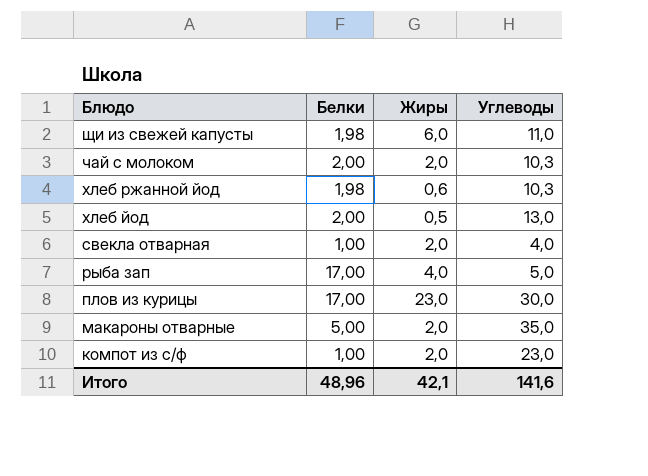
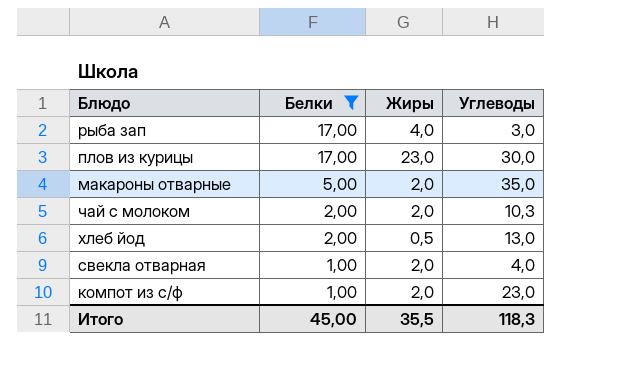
filter: none -> Белки != 1,98
row order: Блюдо descending -> Белки descending
рыба зап | Углеводы: 5,0 -> 3,0
Итого | Белки: 48,96 -> 45,00
Итого | Жиры: 42,1 -> 35,5
Итого | Углеводы: 141,6 -> 118,3

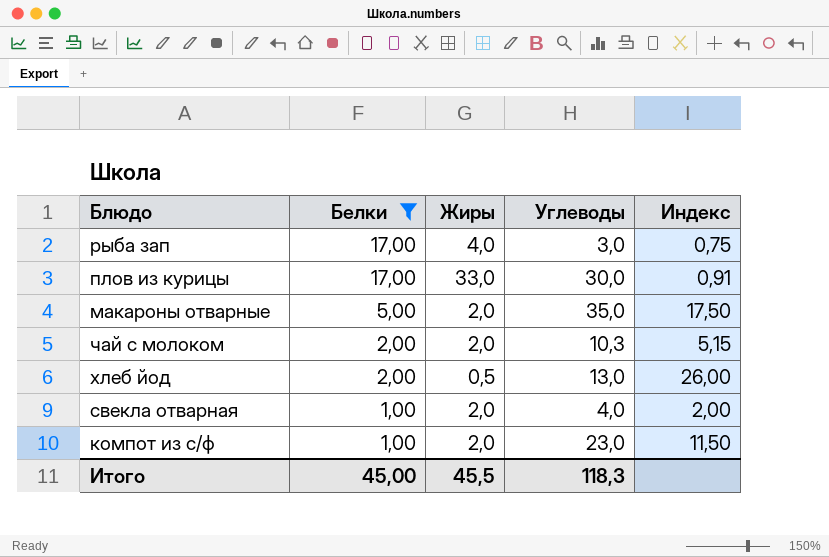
column Индекс | formula: none -> [Углеводы] / [Жиры]
плов из курицы | Жиры: 23,0 -> 33,0
Итого | Жиры: 35,5 -> 45,5

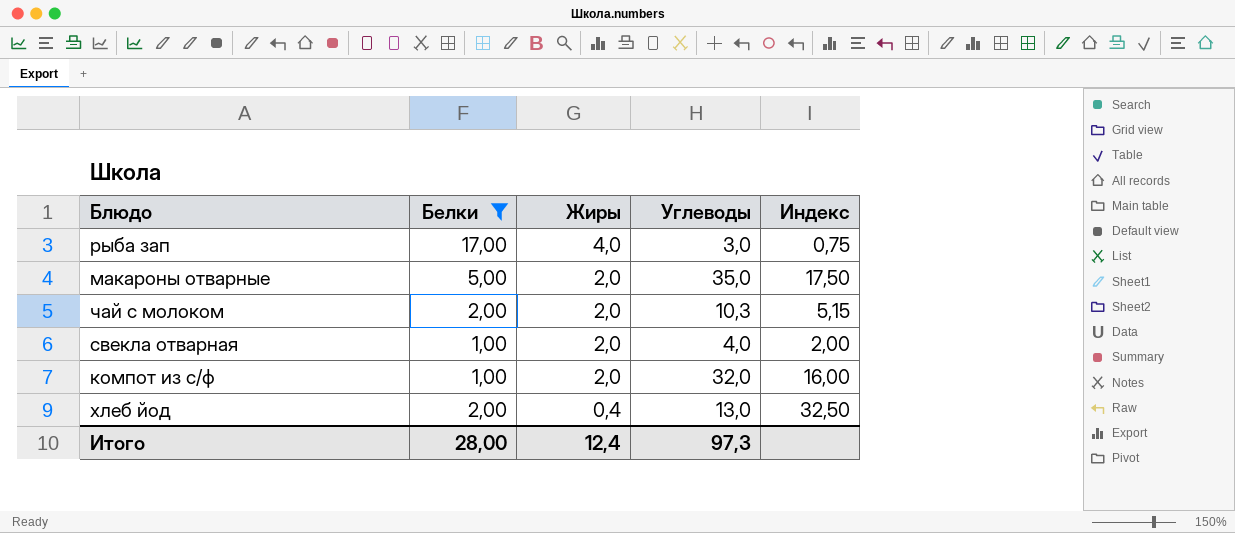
row order: Белки descending -> Жиры descending
row плов из курицы: 17,00 | 33,0 | 30,0 | 0,91 -> none
компот из с/ф | Углеводы: 23,0 -> 32,0
компот из с/ф | Индекс: 11,50 -> 16,00
хлеб йод | Жиры: 0,5 -> 0,4
хлеб йод | Индекс: 26,00 -> 32,50
Итого | Белки: 45,00 -> 28,00
Итого | Жиры: 45,5 -> 12,4
Итого | Углеводы: 118,3 -> 97,3

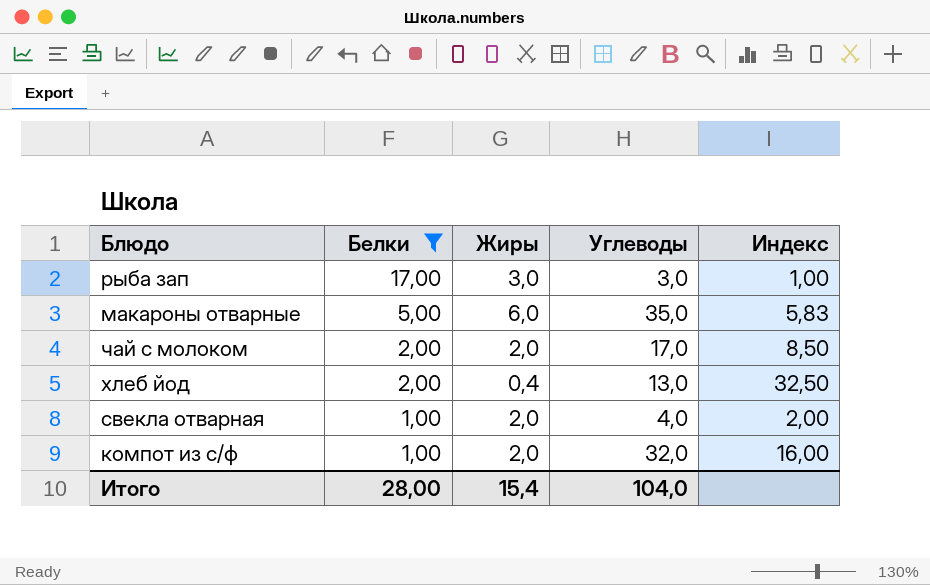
row order: Жиры descending -> Белки descending
рыба зап | Жиры: 4,0 -> 3,0
рыба зап | Индекс: 0,75 -> 1,00
макароны отварные | Жиры: 2,0 -> 6,0
макароны отварные | Индекс: 17,50 -> 5,83
чай с молоком | Углеводы: 10,3 -> 17,0
чай с молоком | Индекс: 5,15 -> 8,50
Итого | Жиры: 12,4 -> 15,4
Итого | Углеводы: 97,3 -> 104,0

